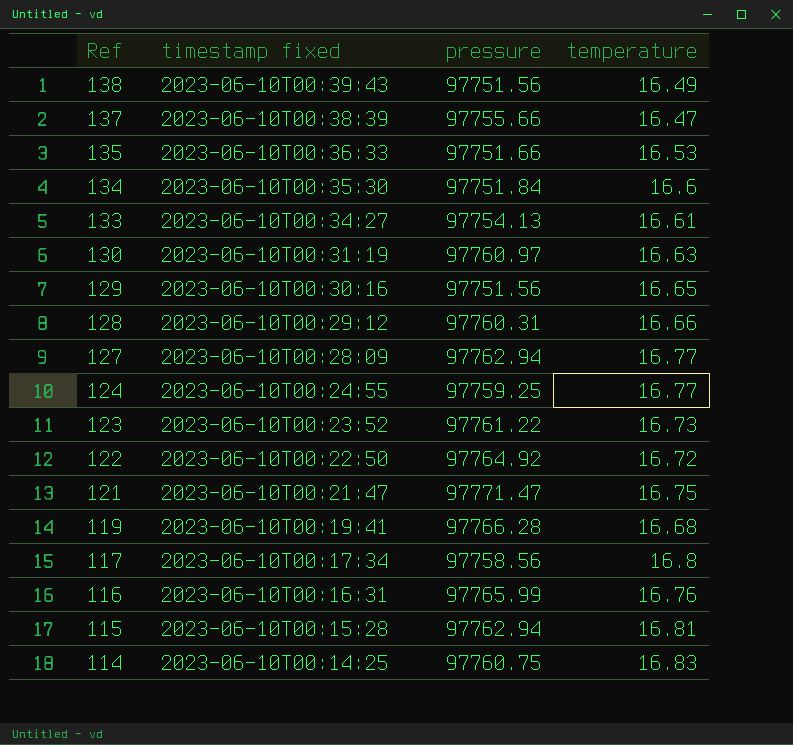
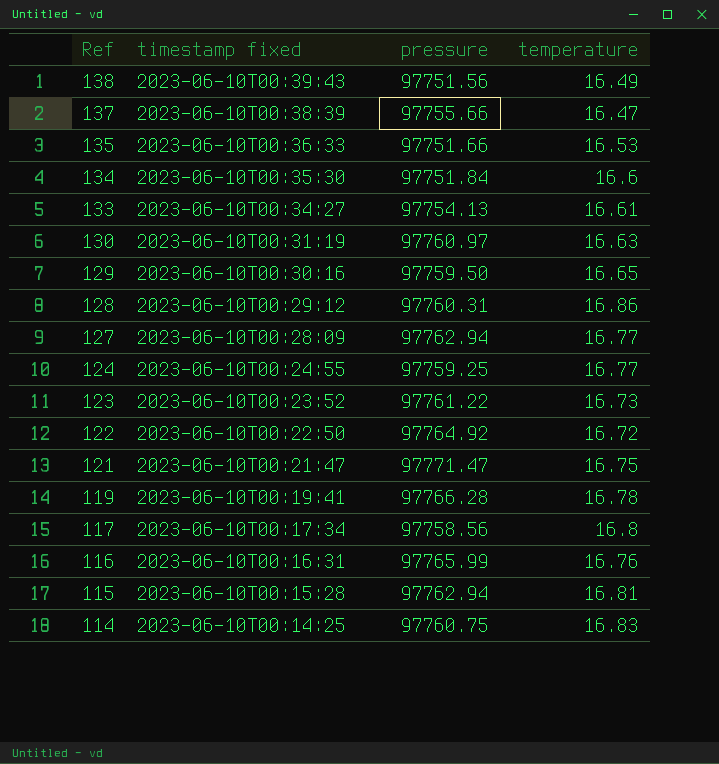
129 | pressure: 97751.56 -> 97759.50
128 | temperature: 16.66 -> 16.86
119 | temperature: 16.68 -> 16.78

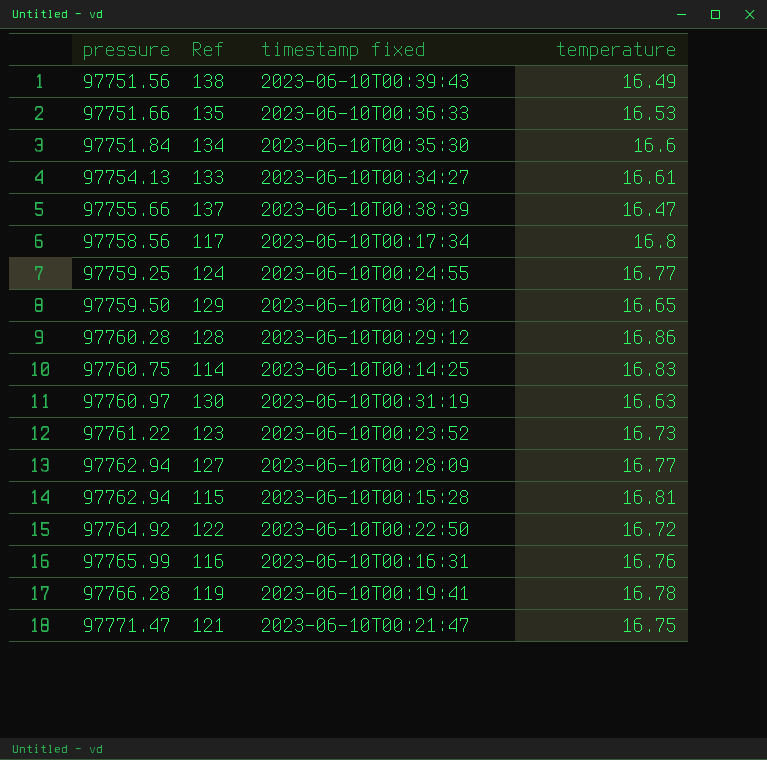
row order: Ref descending -> pressure ascending
column pressure | position: 3 -> 1
128 | pressure: 97760.31 -> 97760.28

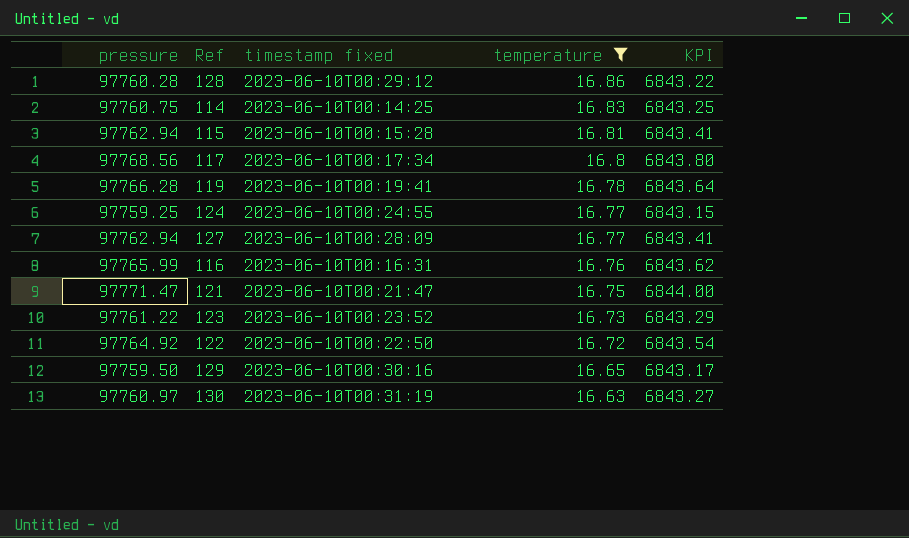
filter: none -> temperature >= 16.63
row order: pressure ascending -> temperature descending
column KPI | formula: none -> [pressure] * 0.07
117 | pressure: 97758.56 -> 97768.56

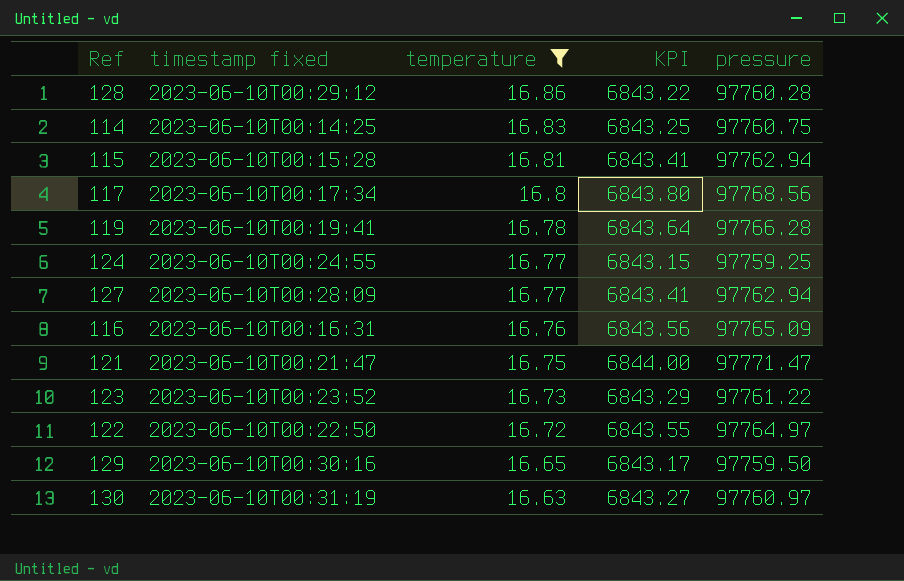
column pressure | position: 1 -> 5
116 | KPI: 6843.62 -> 6843.56
116 | pressure: 97765.99 -> 97765.09
122 | KPI: 6843.54 -> 6843.55
122 | pressure: 97764.92 -> 97764.97

